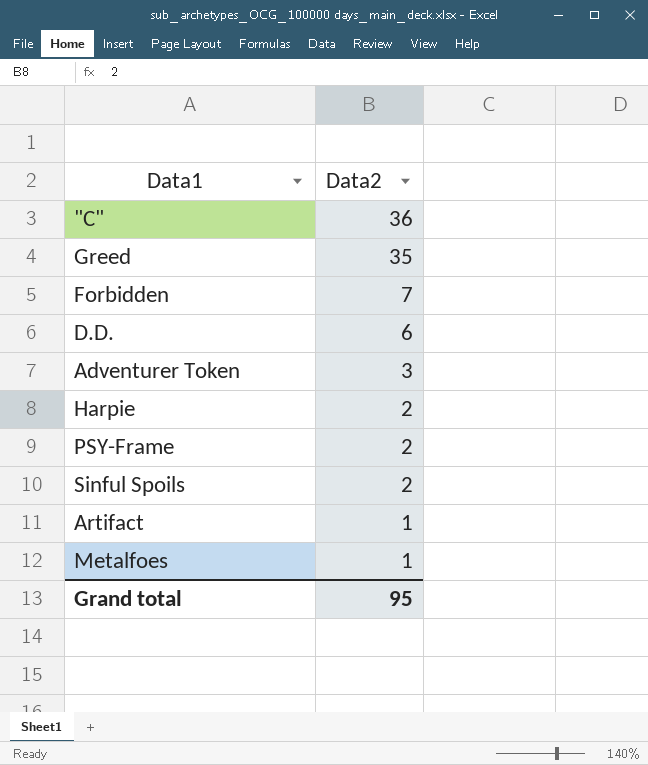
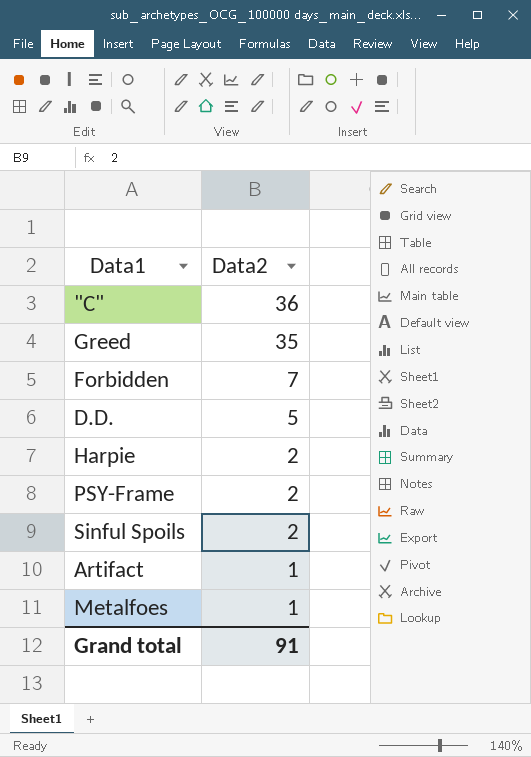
row Adventurer Token: 3 -> none
D.D. | Data2: 6 -> 5
Grand total | Data2: 95 -> 91

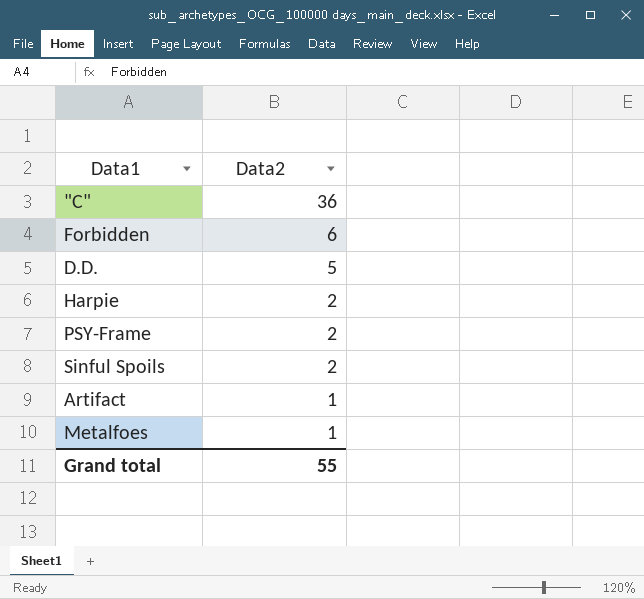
row Greed: 35 -> none
Forbidden | Data2: 7 -> 6
Grand total | Data2: 91 -> 55

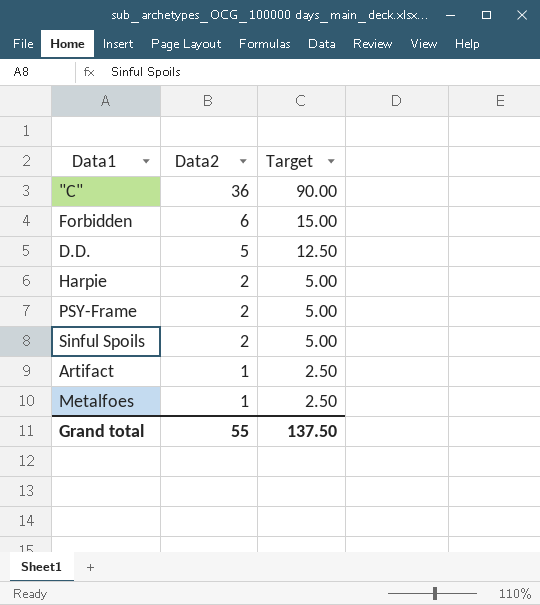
column Target | formula: none -> [Data2] * 2.5

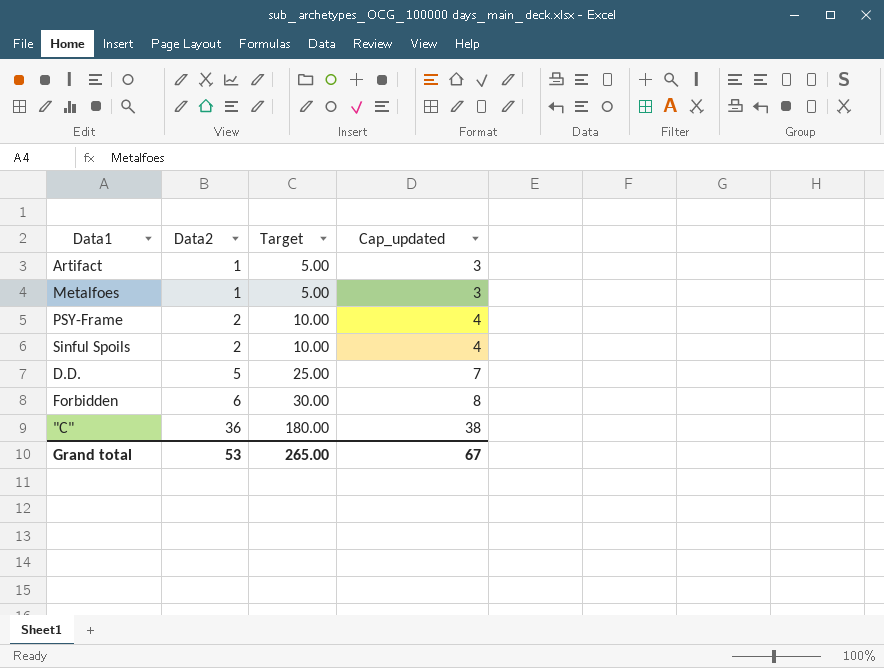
row order: Data2 descending -> Data2 ascending
column Target | formula: [Data2] * 2.5 -> [Data2] * 5
column Cap_updated | formula: none -> [Data2] + 2
row Harpie: 2 | 5.00 -> none
Grand total | Data2: 55 -> 53
Grand total | Target: 137.50 -> 265.00

